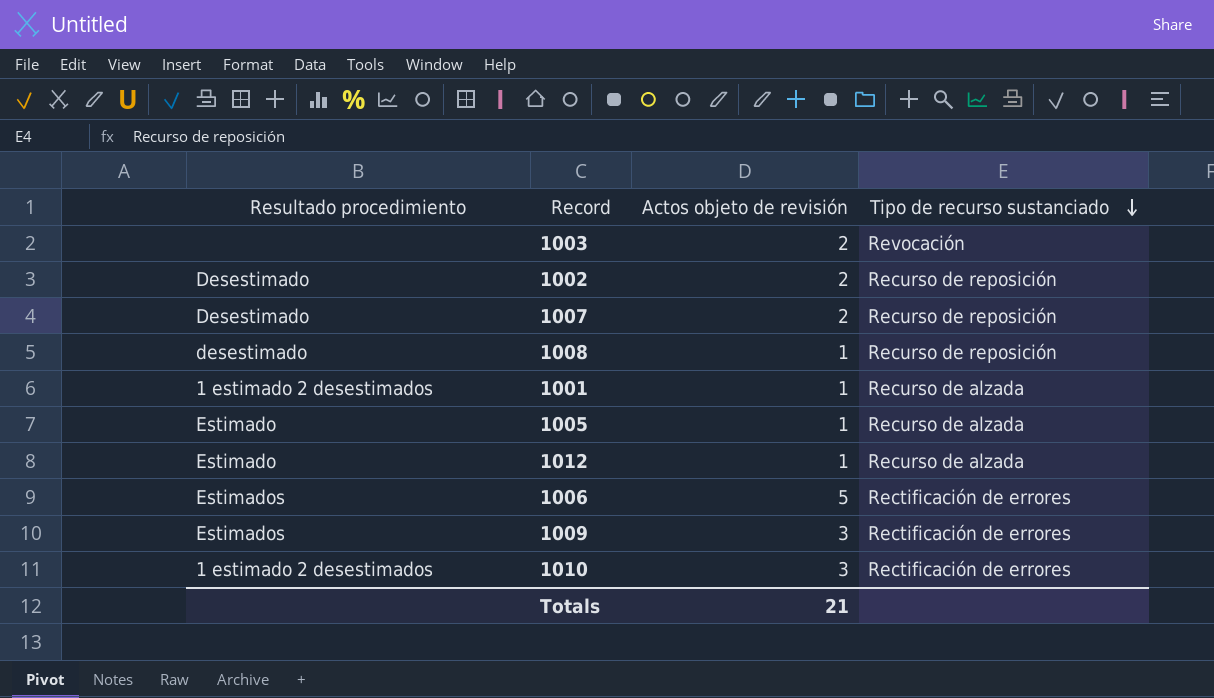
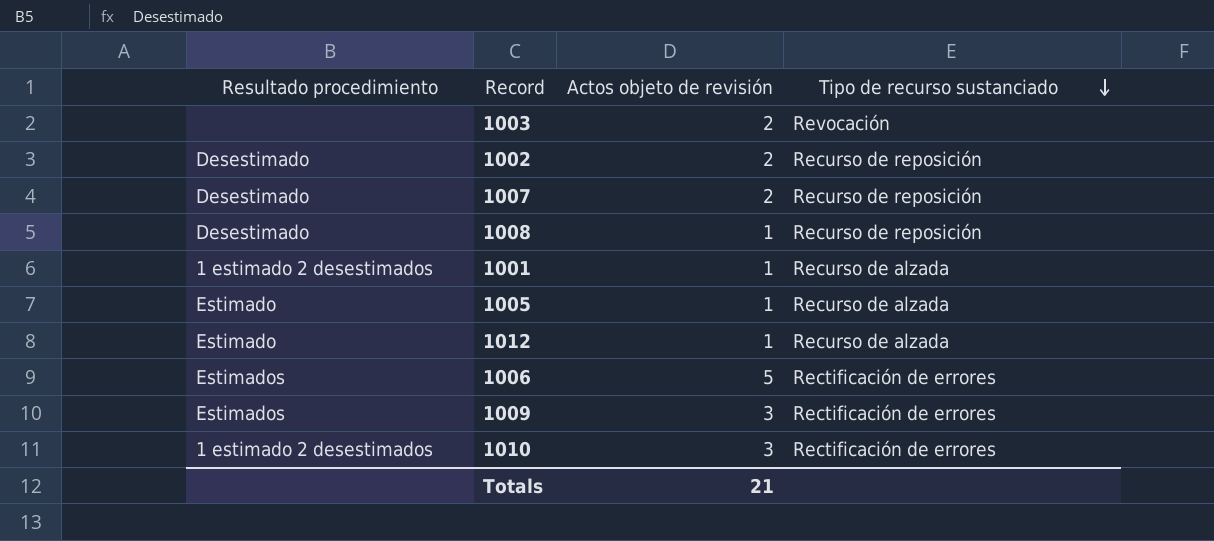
1008 | Resultado procedimiento: desestimado -> Desestimado

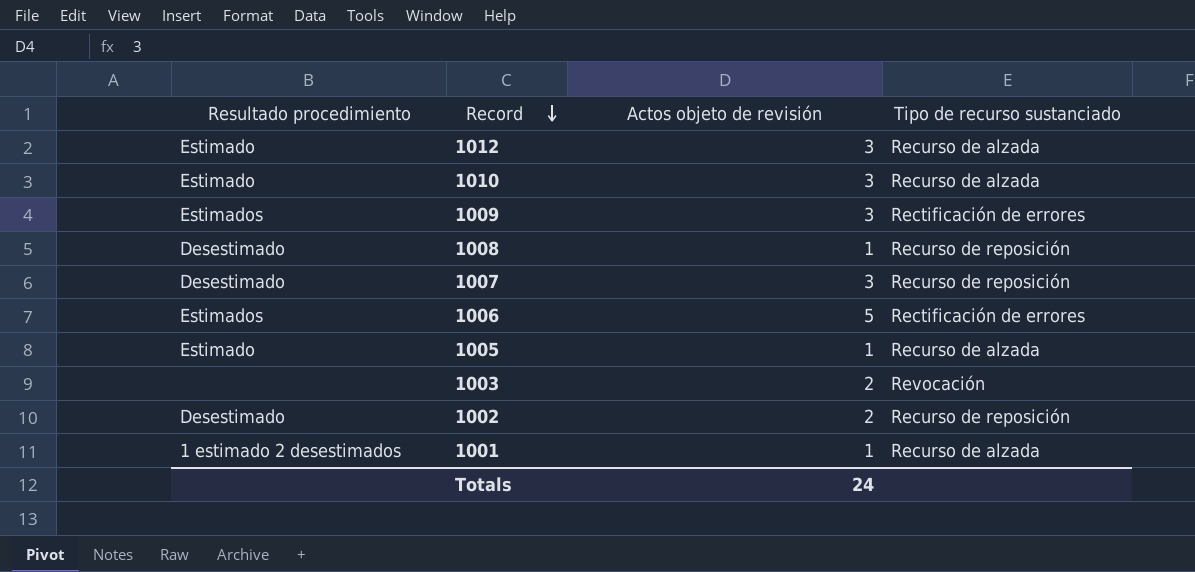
row order: Tipo de recurso sustanciado descending -> Record descending
1012 | Actos objeto de revisión: 1 -> 3
1010 | Resultado procedimiento: 1 estimado 2 desestimados -> Estimado
1010 | Tipo de recurso sustanciado: Rectificación de errores -> Recurso de alzada
1007 | Actos objeto de revisión: 2 -> 3
Totals | Actos objeto de revisión: 21 -> 24

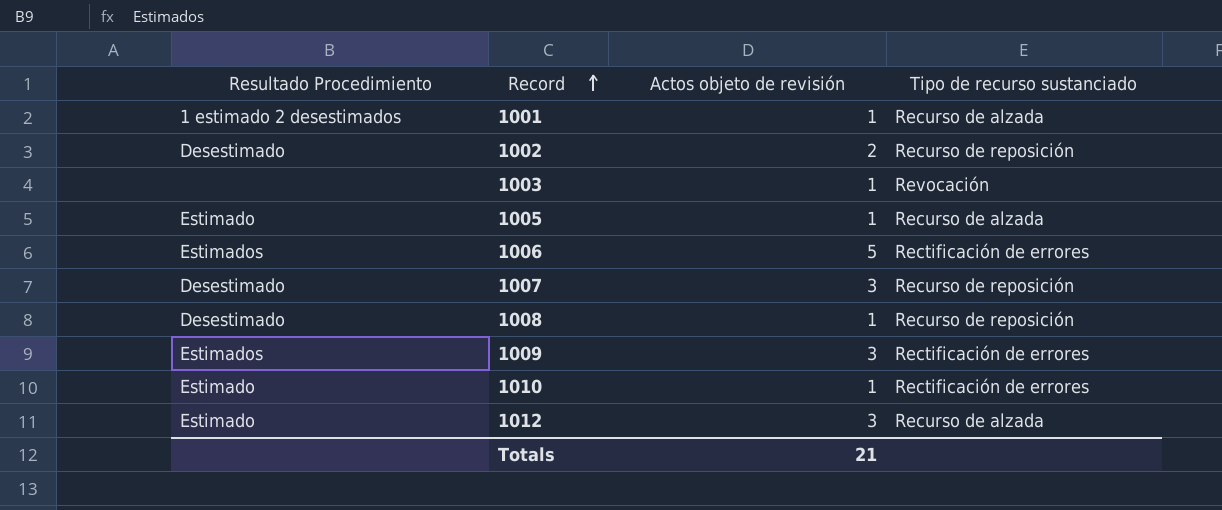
row order: Record descending -> Record ascending
column name: Resultado procedimiento -> Resultado Procedimiento
1003 | Actos objeto de revisión: 2 -> 1
1010 | Actos objeto de revisión: 3 -> 1
1010 | Tipo de recurso sustanciado: Recurso de alzada -> Rectificación de errores
Totals | Actos objeto de revisión: 24 -> 21

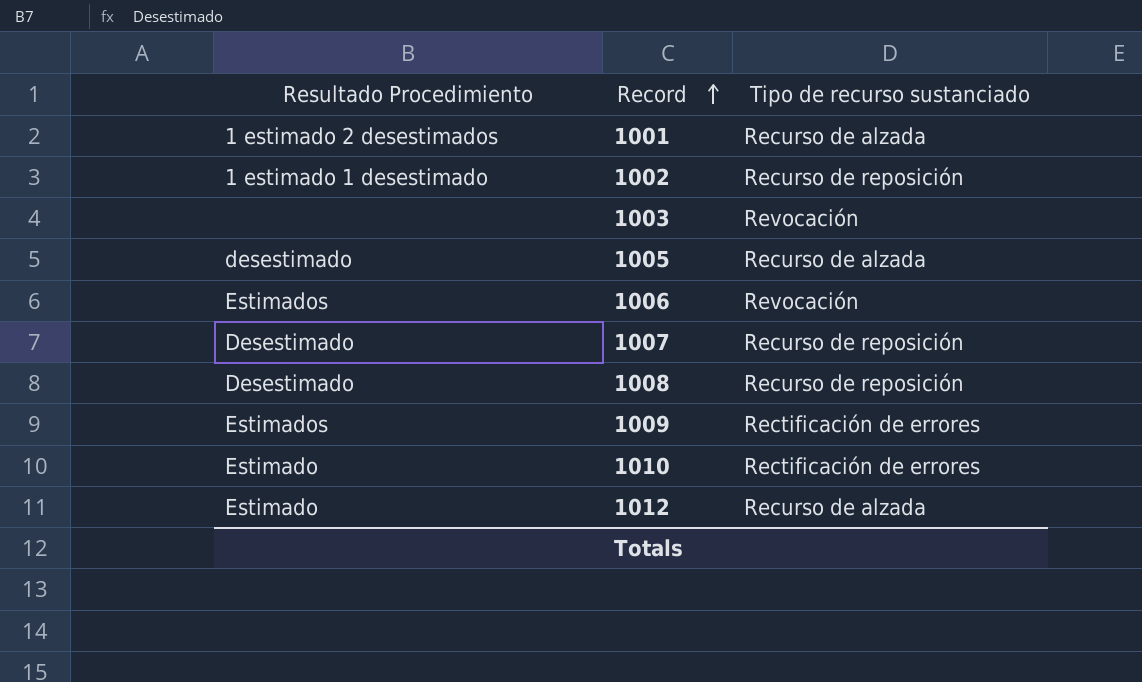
column Actos objeto de revisión | position: 3 -> none
1002 | Resultado Procedimiento: Desestimado -> 1 estimado 1 desestimado
1005 | Resultado Procedimiento: Estimado -> desestimado
1006 | Tipo de recurso sustanciado: Rectificación de errores -> Revocación

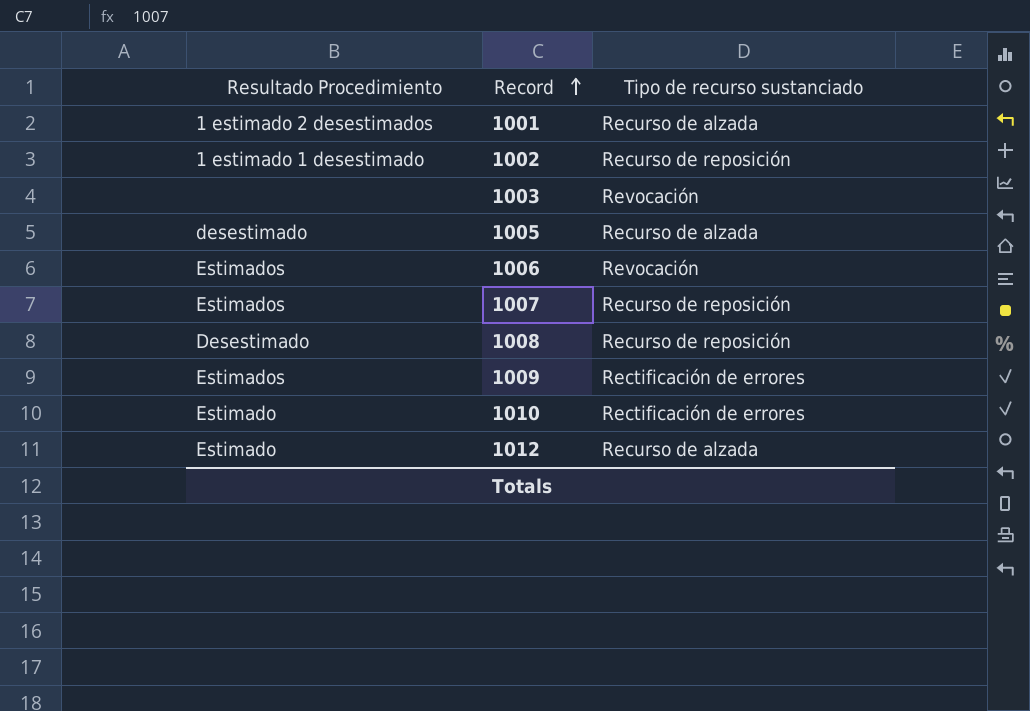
1007 | Resultado Procedimiento: Desestimado -> Estimados

